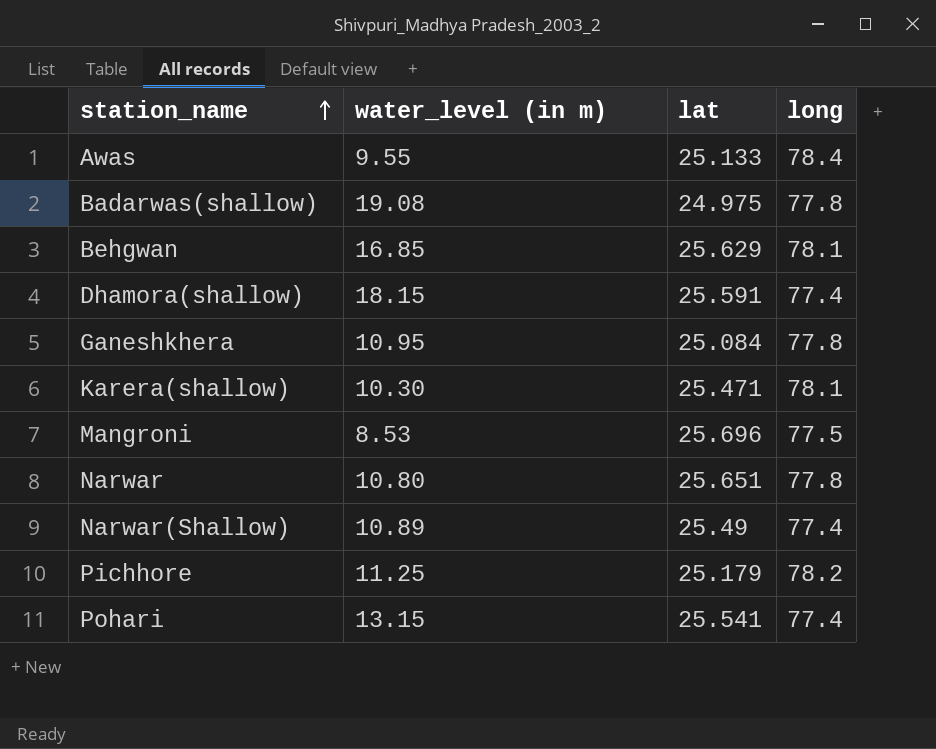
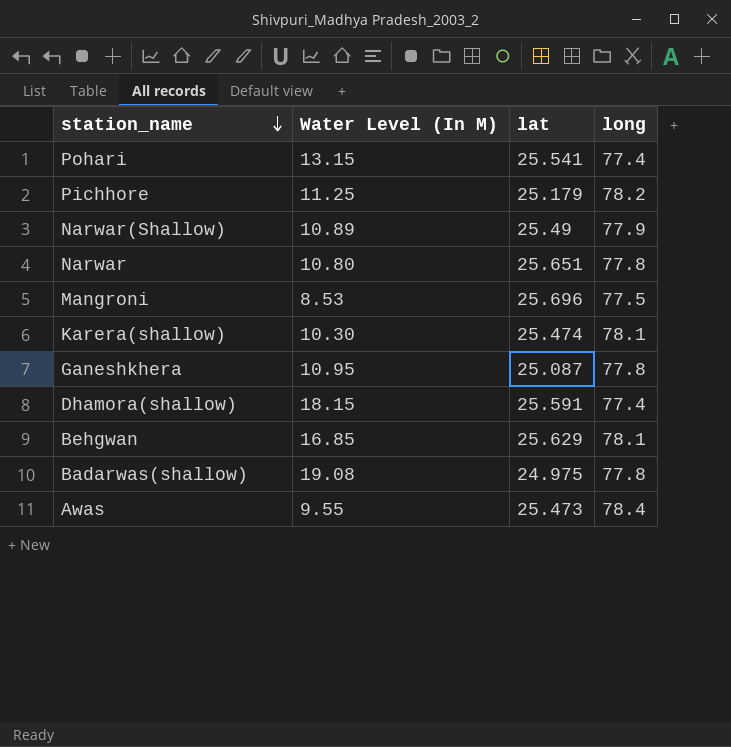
row order: station_name ascending -> station_name descending
column name: water_level (in m) -> Water Level (In M)
Narwar(Shallow) | long: 77.4 -> 77.9
Karera(shallow) | lat: 25.471 -> 25.474
Ganeshkhera | lat: 25.084 -> 25.087
Awas | lat: 25.133 -> 25.473

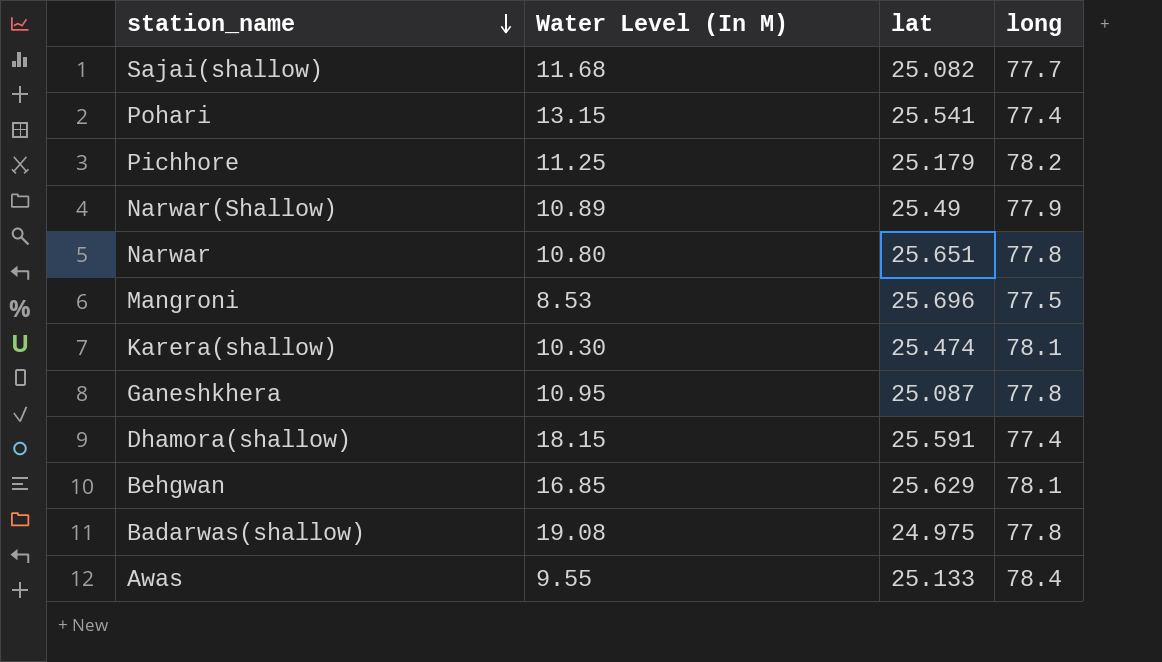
row Sajai(shallow): none -> 11.68 | 25.082 | 77.7
Awas | lat: 25.473 -> 25.133

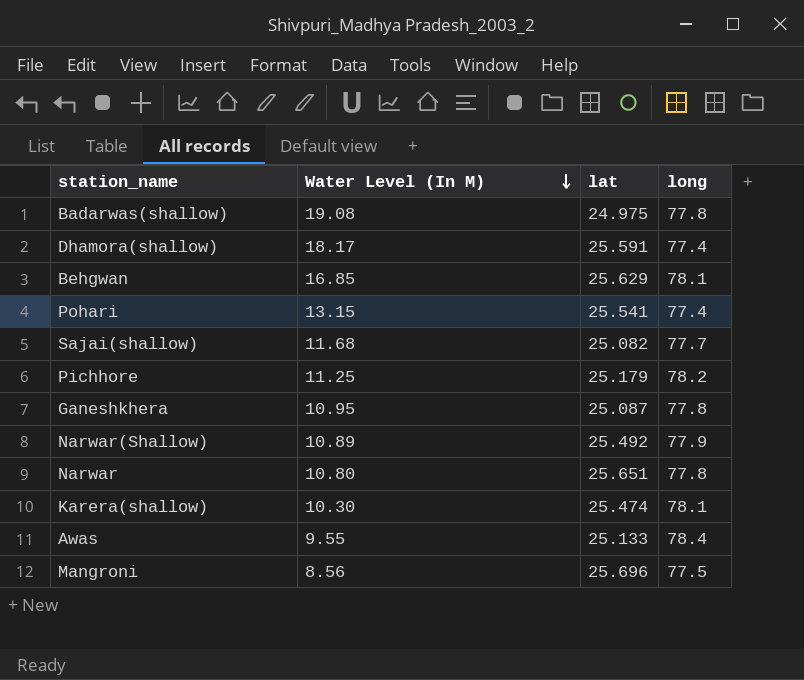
row order: station_name descending -> Water Level (In M) descending
Dhamora(shallow) | Water Level (In M): 18.15 -> 18.17
Narwar(Shallow) | lat: 25.49 -> 25.492
Mangroni | Water Level (In M): 8.53 -> 8.56

